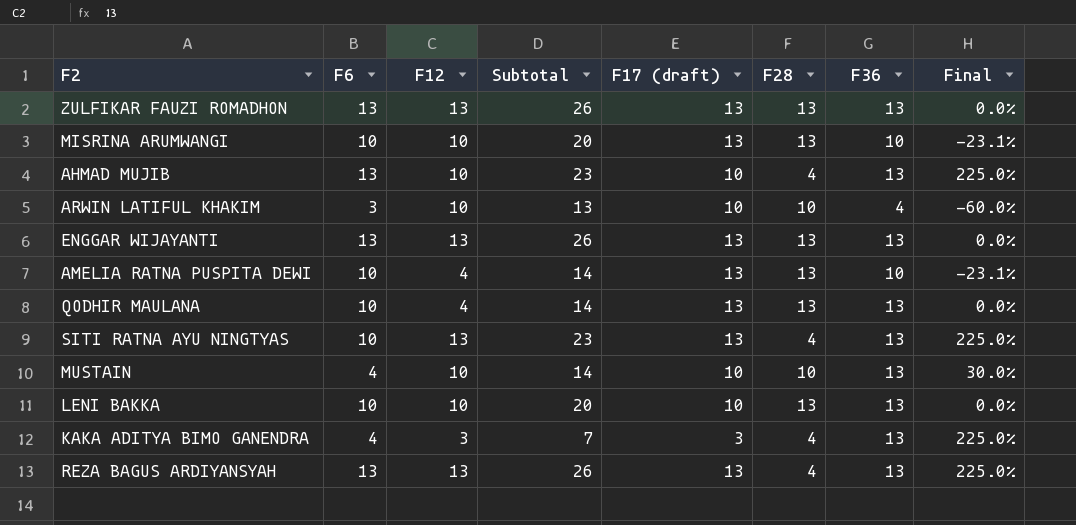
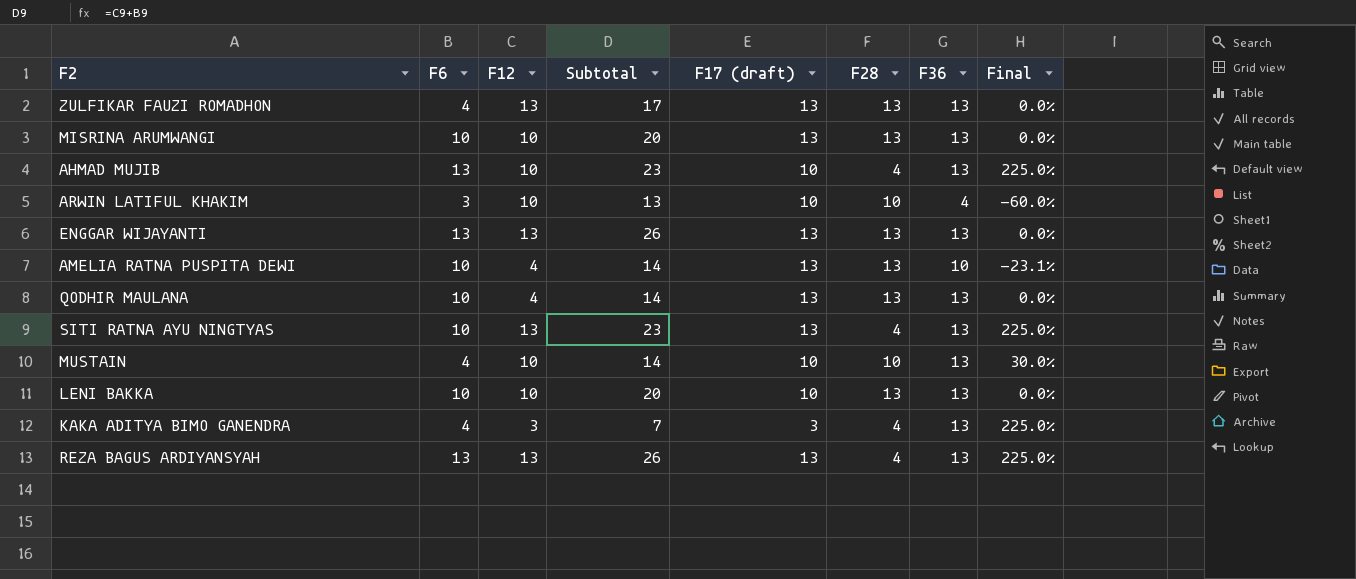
ZULFIKAR FAUZI ROMADHON | F6: 13 -> 4
ZULFIKAR FAUZI ROMADHON | Subtotal: 26 -> 17
MISRINA ARUMWANGI | F36: 10 -> 13
MISRINA ARUMWANGI | Final: -23.1% -> 0.0%

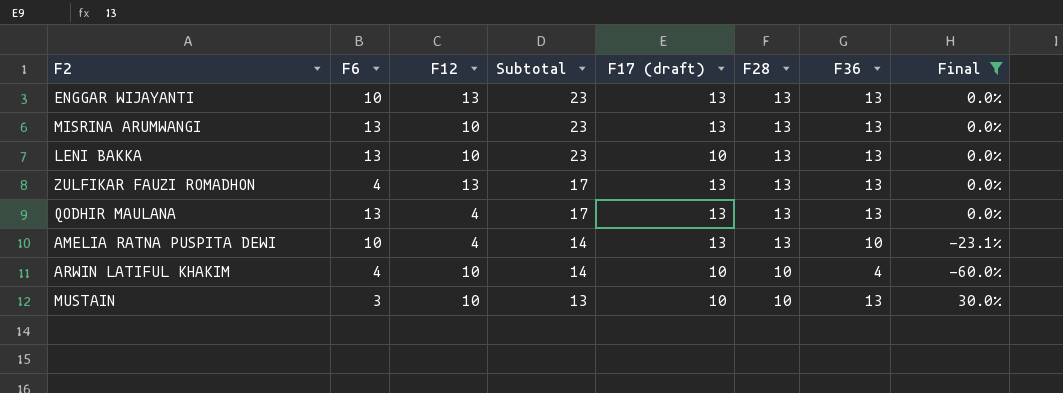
filter: none -> Final != 225.0%
row order: none -> Subtotal descending
ENGGAR WIJAYANTI | F6: 13 -> 10
ENGGAR WIJAYANTI | Subtotal: 26 -> 23
MISRINA ARUMWANGI | F6: 10 -> 13
MISRINA ARUMWANGI | Subtotal: 20 -> 23
LENI BAKKA | F6: 10 -> 13
LENI BAKKA | Subtotal: 20 -> 23
QODHIR MAULANA | F6: 10 -> 13
QODHIR MAULANA | Subtotal: 14 -> 17
ARWIN LATIFUL KHAKIM | F6: 3 -> 4
ARWIN LATIFUL KHAKIM | Subtotal: 13 -> 14
MUSTAIN | F6: 4 -> 3
MUSTAIN | Subtotal: 14 -> 13

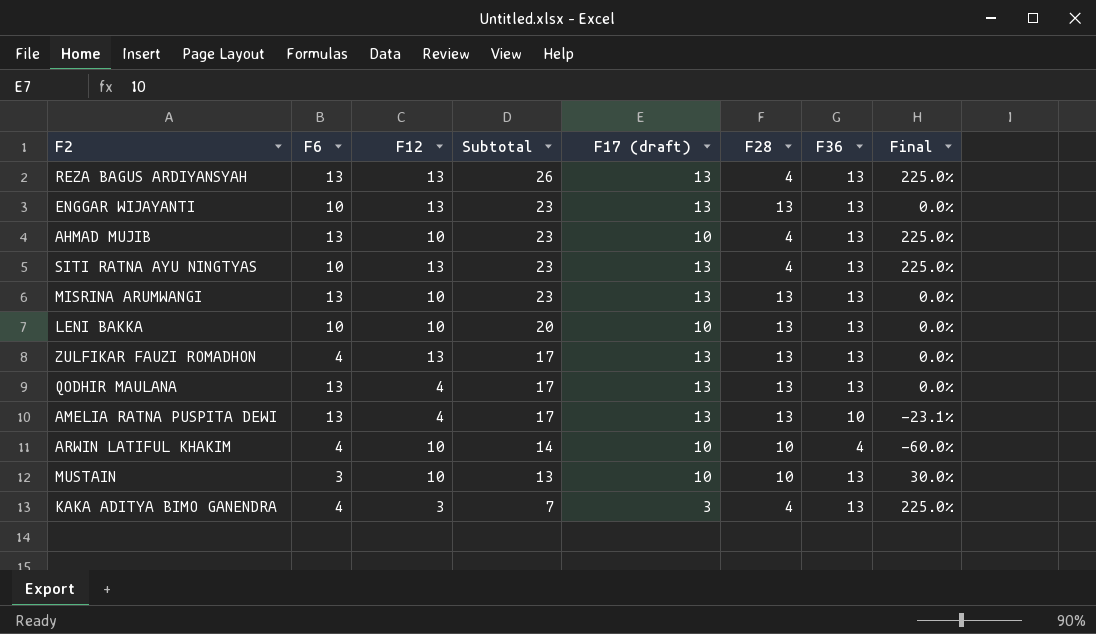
filter: Final != 225.0% -> none
LENI BAKKA | F6: 13 -> 10
LENI BAKKA | Subtotal: 23 -> 20
AMELIA RATNA PUSPITA DEWI | F6: 10 -> 13
AMELIA RATNA PUSPITA DEWI | Subtotal: 14 -> 17

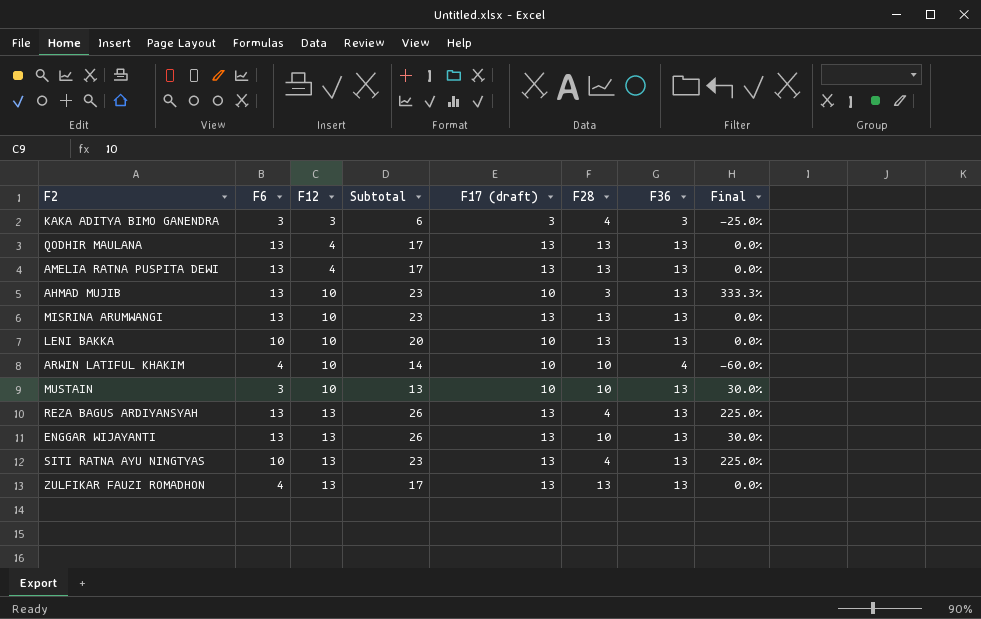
row order: Subtotal descending -> F12 ascending
KAKA ADITYA BIMO GANENDRA | F6: 4 -> 3
KAKA ADITYA BIMO GANENDRA | Subtotal: 7 -> 6
KAKA ADITYA BIMO GANENDRA | F36: 13 -> 3
KAKA ADITYA BIMO GANENDRA | Final: 225.0% -> -25.0%
AMELIA RATNA PUSPITA DEWI | F36: 10 -> 13
AMELIA RATNA PUSPITA DEWI | Final: -23.1% -> 0.0%
AHMAD MUJIB | F28: 4 -> 3
AHMAD MUJIB | Final: 225.0% -> 333.3%
ENGGAR WIJAYANTI | F6: 10 -> 13
ENGGAR WIJAYANTI | Subtotal: 23 -> 26
ENGGAR WIJAYANTI | F28: 13 -> 10
ENGGAR WIJAYANTI | Final: 0.0% -> 30.0%

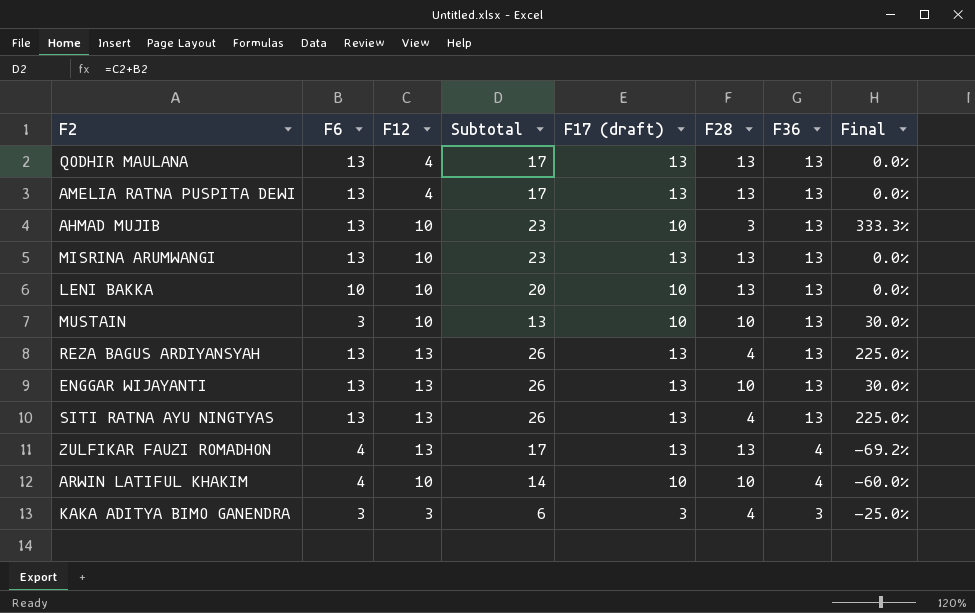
row order: F12 ascending -> F36 descending
SITI RATNA AYU NINGTYAS | F6: 10 -> 13
SITI RATNA AYU NINGTYAS | Subtotal: 23 -> 26
ZULFIKAR FAUZI ROMADHON | F36: 13 -> 4
ZULFIKAR FAUZI ROMADHON | Final: 0.0% -> -69.2%

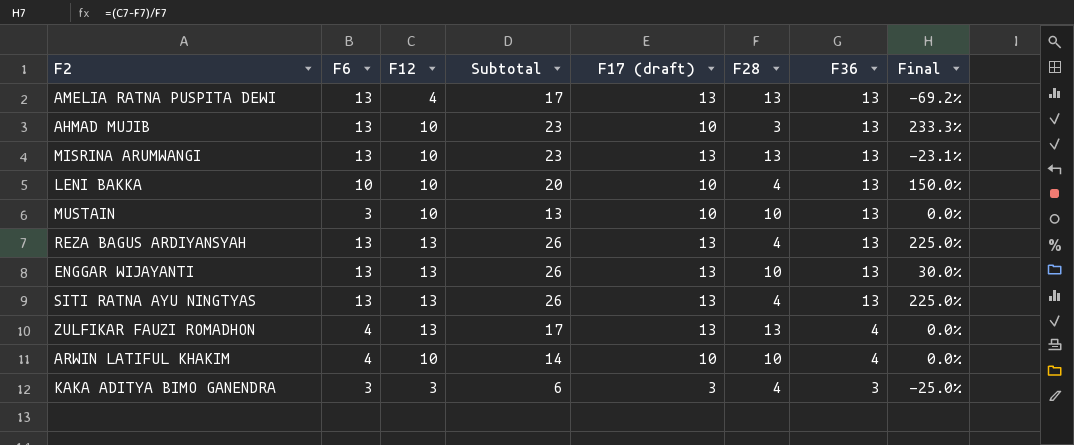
column Final | formula: ([F36] - [F28]) / [F28] -> ([F12] - [F28]) / [F28]
row QODHIR MAULANA: 13 | 4 | 17 | 13 | 13 | 13 | 0.0% -> none
LENI BAKKA | F28: 13 -> 4

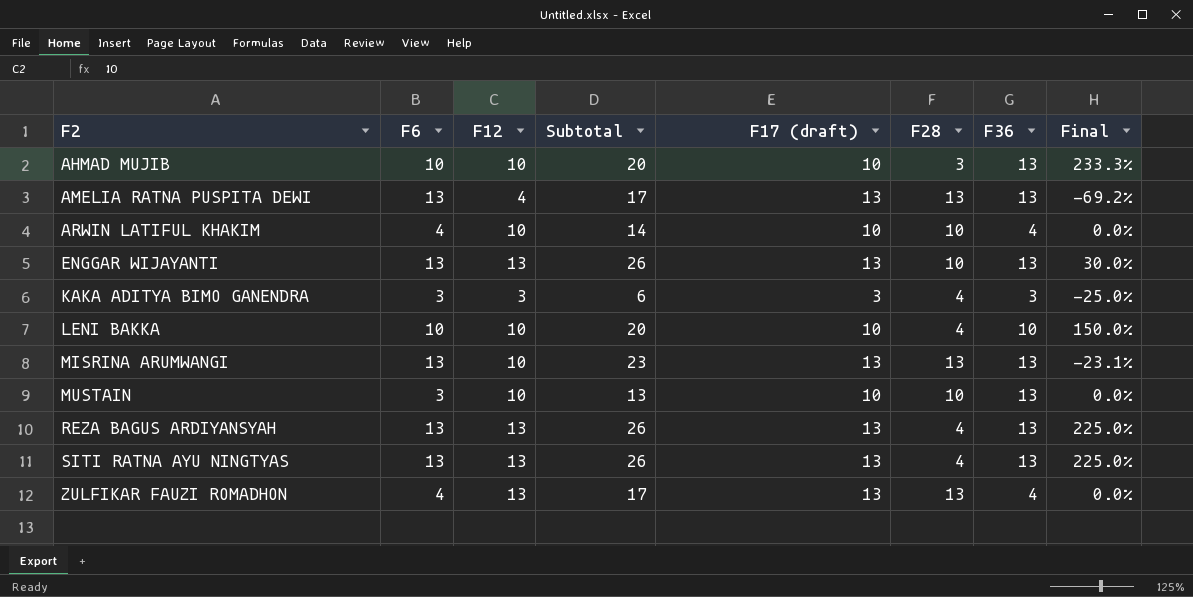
row order: F36 descending -> F2 ascending
AHMAD MUJIB | F6: 13 -> 10
AHMAD MUJIB | Subtotal: 23 -> 20
LENI BAKKA | F36: 13 -> 10

